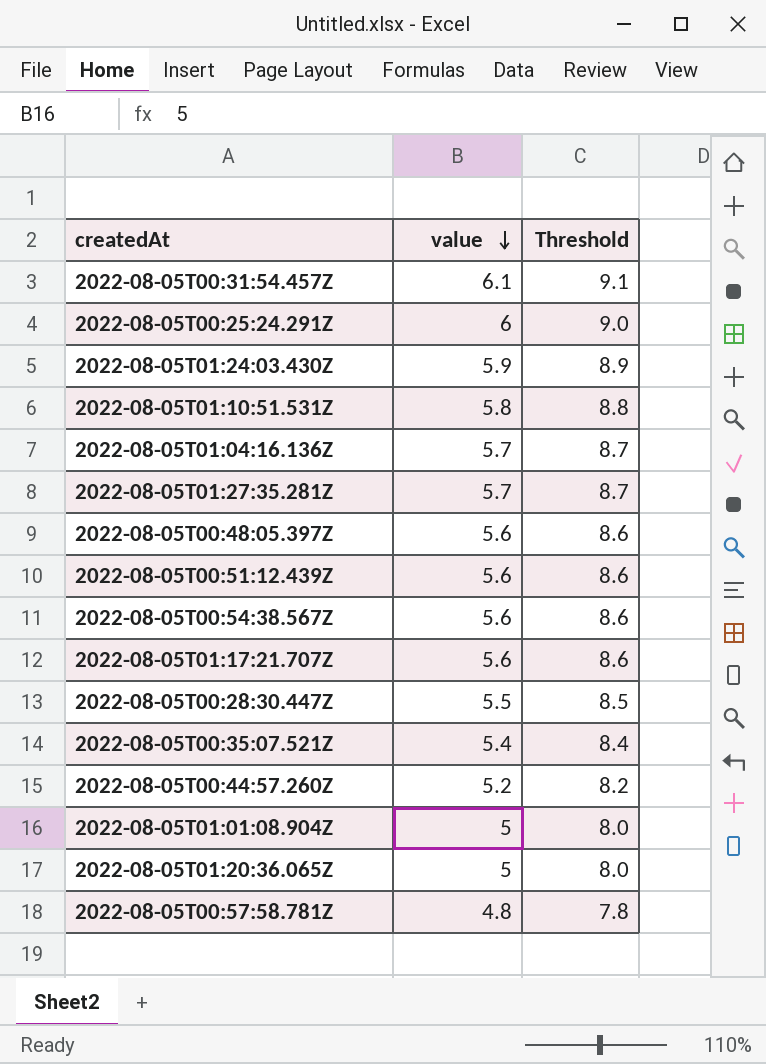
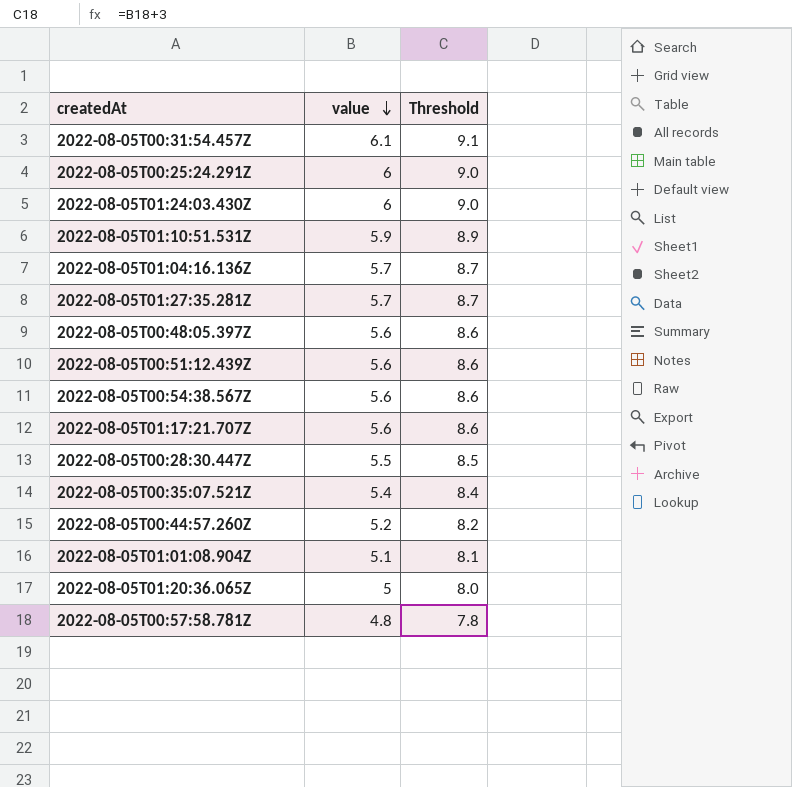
2022-08-05T01:24:03.430Z | value: 5.9 -> 6
2022-08-05T01:24:03.430Z | Threshold: 8.9 -> 9.0
2022-08-05T01:10:51.531Z | value: 5.8 -> 5.9
2022-08-05T01:10:51.531Z | Threshold: 8.8 -> 8.9
2022-08-05T01:01:08.904Z | value: 5 -> 5.1
2022-08-05T01:01:08.904Z | Threshold: 8.0 -> 8.1

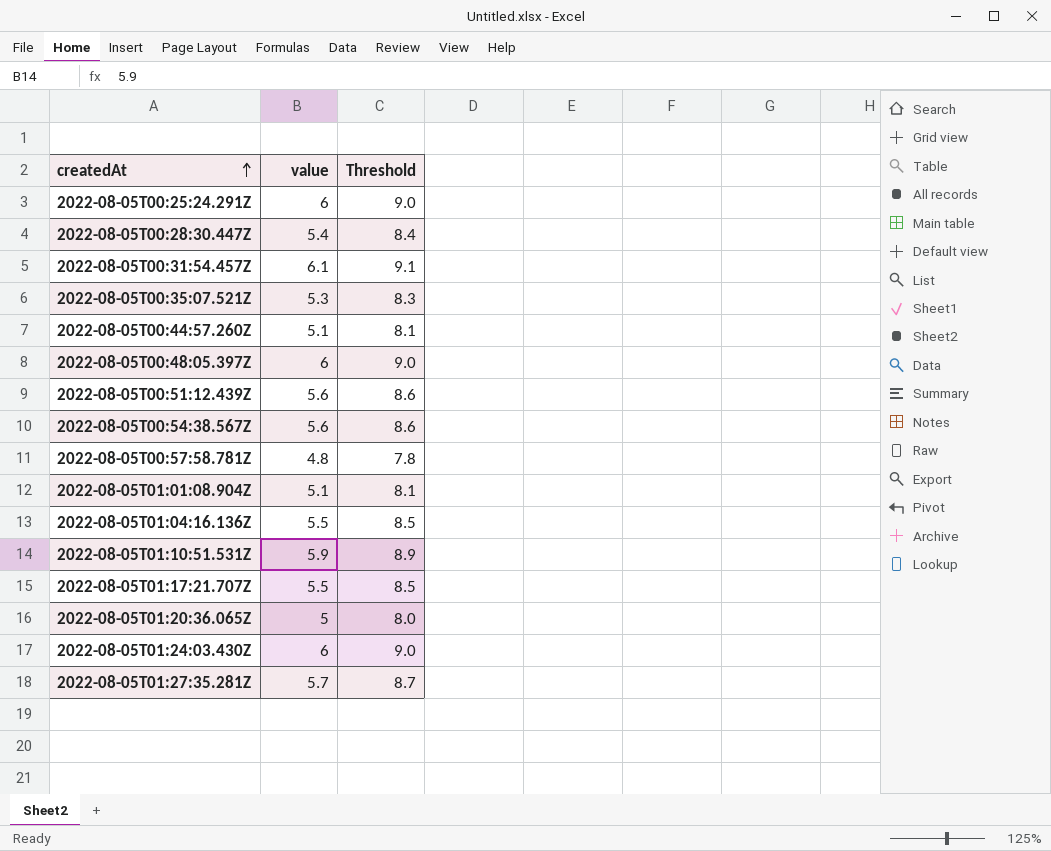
row order: value descending -> createdAt ascending
2022-08-05T00:28:30.447Z | value: 5.5 -> 5.4
2022-08-05T00:28:30.447Z | Threshold: 8.5 -> 8.4
2022-08-05T00:35:07.521Z | value: 5.4 -> 5.3
2022-08-05T00:35:07.521Z | Threshold: 8.4 -> 8.3
2022-08-05T00:44:57.260Z | value: 5.2 -> 5.1
2022-08-05T00:44:57.260Z | Threshold: 8.2 -> 8.1
2022-08-05T00:48:05.397Z | value: 5.6 -> 6
2022-08-05T00:48:05.397Z | Threshold: 8.6 -> 9.0
2022-08-05T01:04:16.136Z | value: 5.7 -> 5.5
2022-08-05T01:04:16.136Z | Threshold: 8.7 -> 8.5
2022-08-05T01:17:21.707Z | value: 5.6 -> 5.5
2022-08-05T01:17:21.707Z | Threshold: 8.6 -> 8.5

